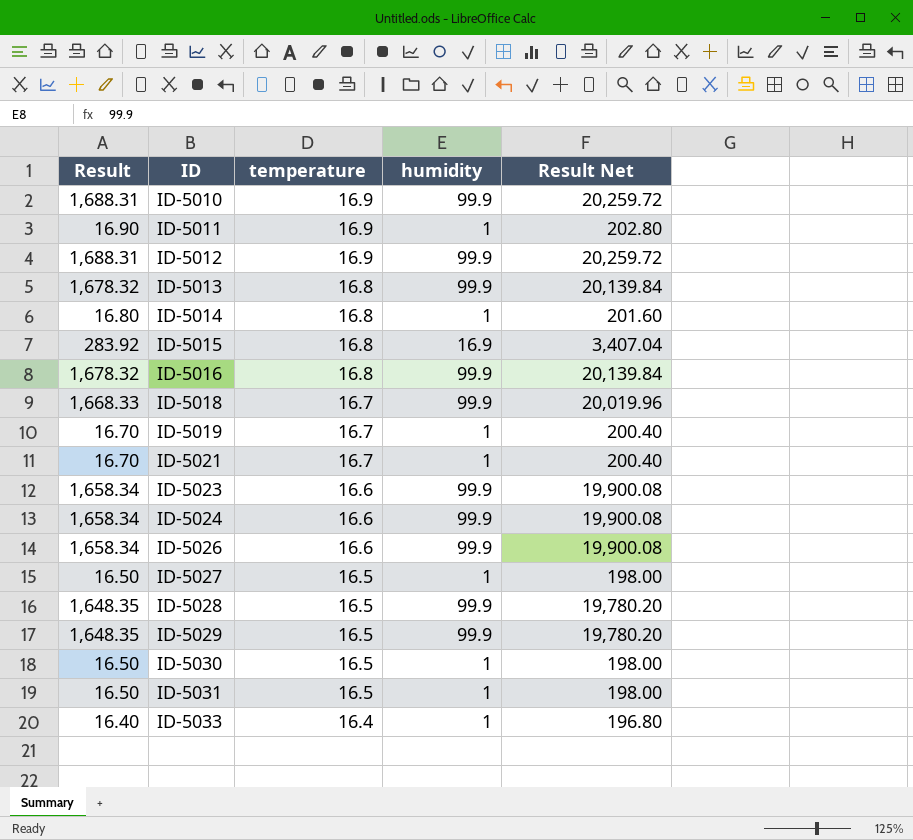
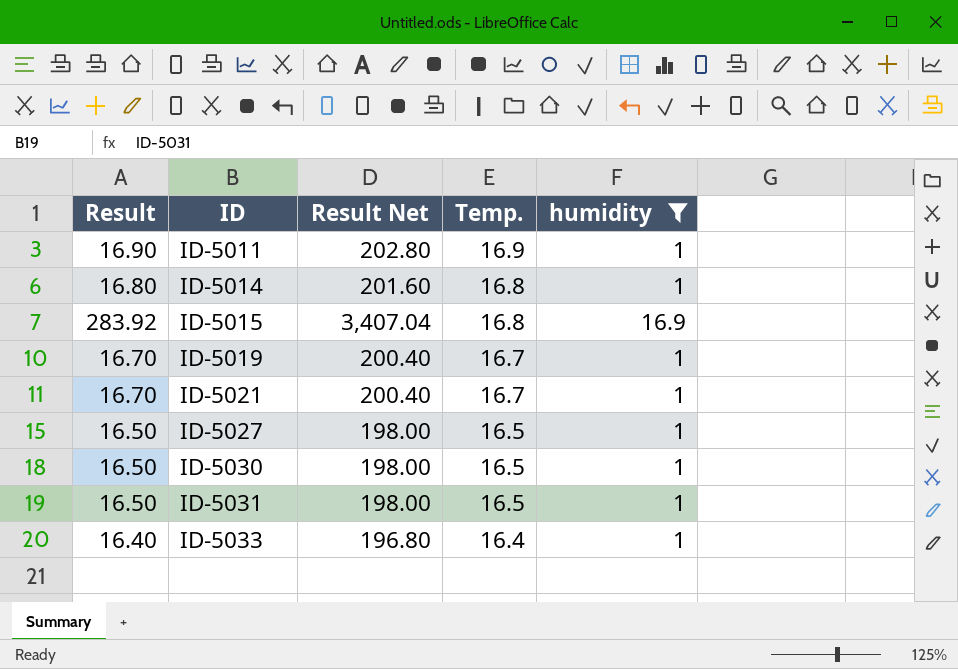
filter: none -> humidity != 99.9
column Result Net | position: 5 -> 3
column name: temperature -> Temp.

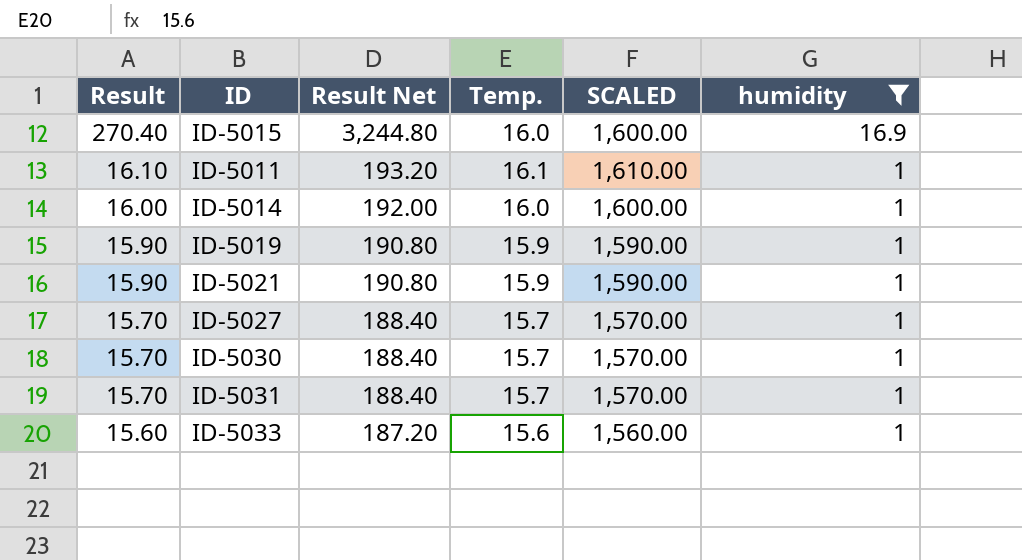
row order: ID ascending -> Result descending
column SCALED | formula: none -> [Temp.] * 100
ID-5015 | Result: 283.92 -> 270.40
ID-5015 | Result Net: 3,407.04 -> 3,244.80
ID-5015 | Temp.: 16.8 -> 16.0
ID-5011 | Result: 16.90 -> 16.10
ID-5011 | Result Net: 202.80 -> 193.20
ID-5011 | Temp.: 16.9 -> 16.1
ID-5014 | Result: 16.80 -> 16.00
ID-5014 | Result Net: 201.60 -> 192.00
ID-5014 | Temp.: 16.8 -> 16.0
ID-5019 | Result: 16.70 -> 15.90
ID-5019 | Result Net: 200.40 -> 190.80
ID-5019 | Temp.: 16.7 -> 15.9
ID-5021 | Result: 16.70 -> 15.90
ID-5021 | Result Net: 200.40 -> 190.80
ID-5021 | Temp.: 16.7 -> 15.9
ID-5027 | Result: 16.50 -> 15.70
ID-5027 | Result Net: 198.00 -> 188.40
ID-5027 | Temp.: 16.5 -> 15.7
ID-5030 | Result: 16.50 -> 15.70
ID-5030 | Result Net: 198.00 -> 188.40
ID-5030 | Temp.: 16.5 -> 15.7
ID-5031 | Result: 16.50 -> 15.70
ID-5031 | Result Net: 198.00 -> 188.40
ID-5031 | Temp.: 16.5 -> 15.7
ID-5033 | Result: 16.40 -> 15.60
ID-5033 | Result Net: 196.80 -> 187.20
ID-5033 | Temp.: 16.4 -> 15.6

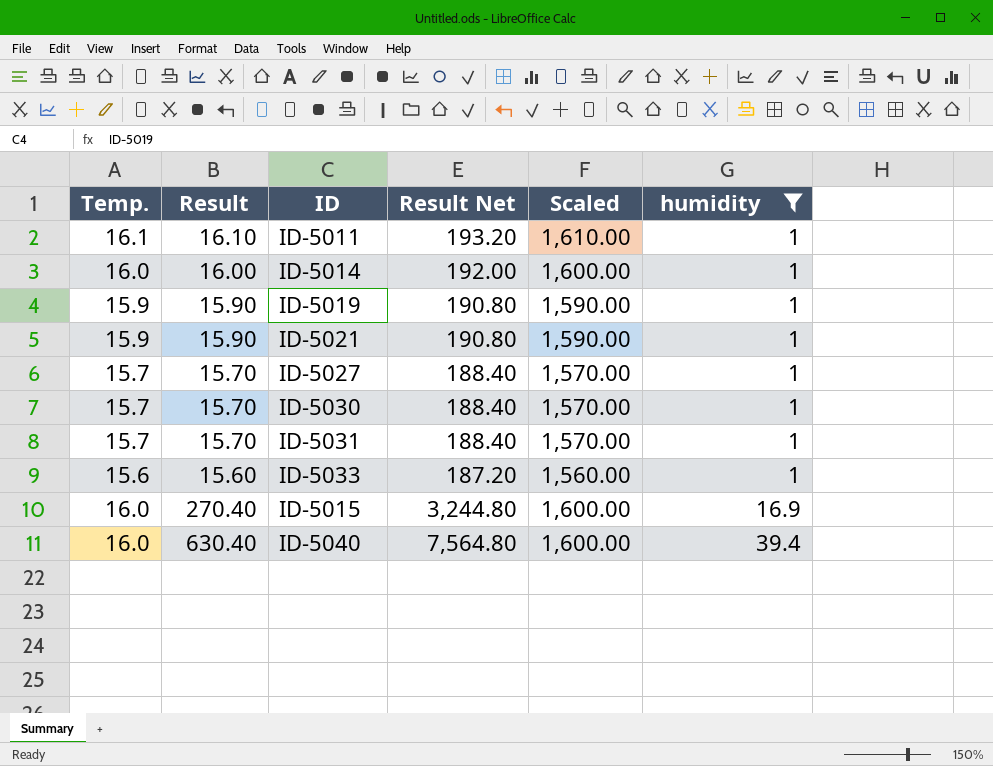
row order: Result descending -> humidity ascending
column Temp. | position: 4 -> 1
column name: SCALED -> Scaled
row ID-5040: none -> 16.0 | 630.40 | 7,564.80 | 1,600.00 | 39.4

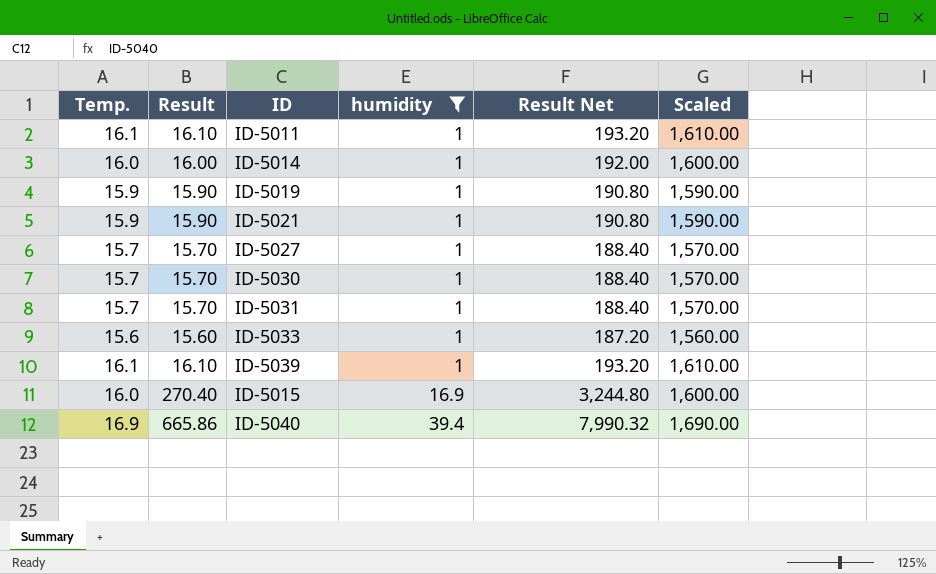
column humidity | position: 6 -> 4
row ID-5039: none -> 16.1 | 16.10 | 1 | 193.20 | 1,610.00
ID-5040 | Temp.: 16.0 -> 16.9
ID-5040 | Result: 630.40 -> 665.86
ID-5040 | Result Net: 7,564.80 -> 7,990.32
ID-5040 | Scaled: 1,600.00 -> 1,690.00

